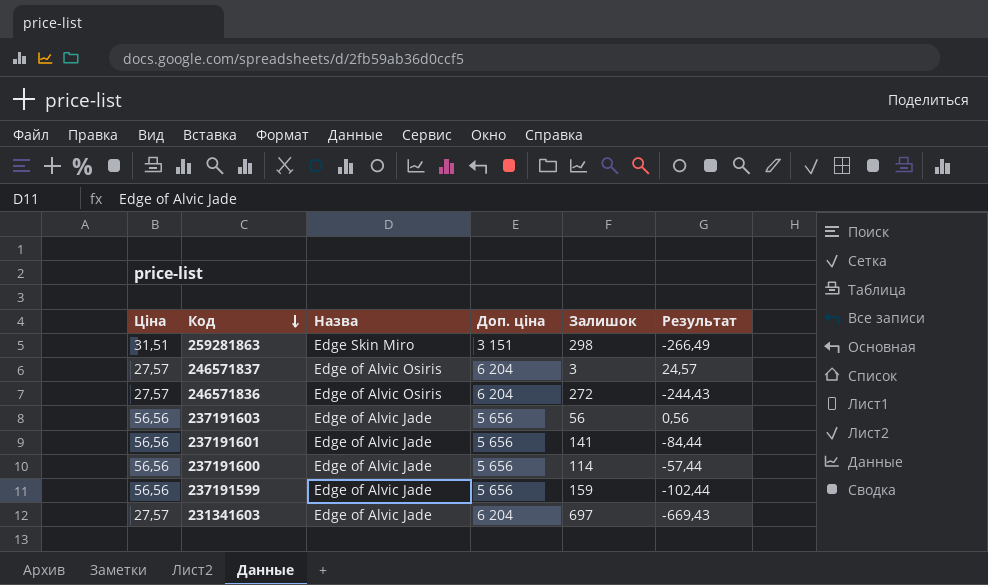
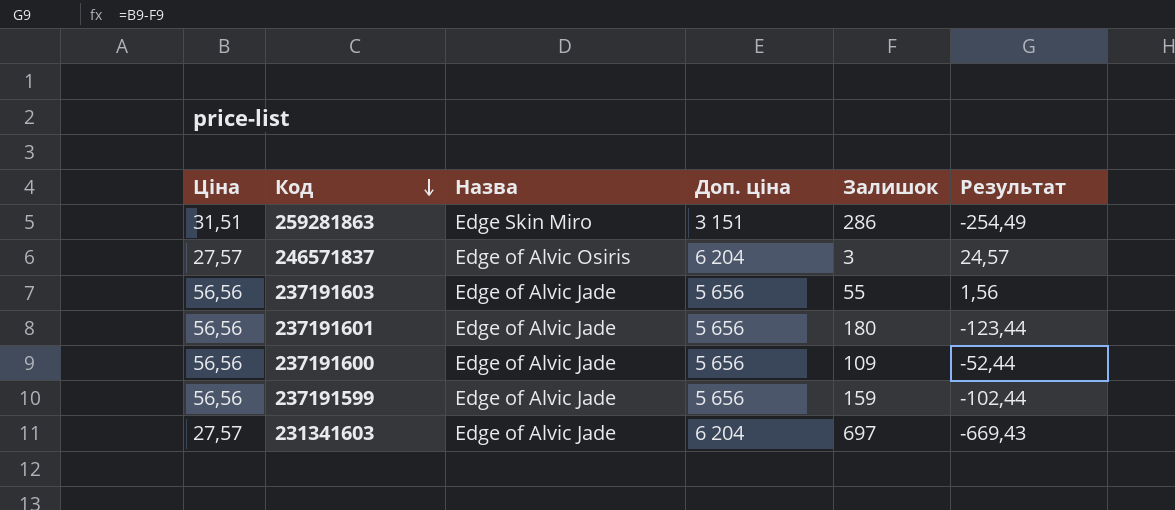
row 246571836: 27,57 | Edge of Alvic Osiris | 6 204 | 272 | -244,43 -> none
259281863 | Залишок: 298 -> 286
259281863 | Результат: -266,49 -> -254,49
237191603 | Залишок: 56 -> 55
237191603 | Результат: 0,56 -> 1,56
237191601 | Залишок: 141 -> 180
237191601 | Результат: -84,44 -> -123,44
237191600 | Залишок: 114 -> 109
237191600 | Результат: -57,44 -> -52,44

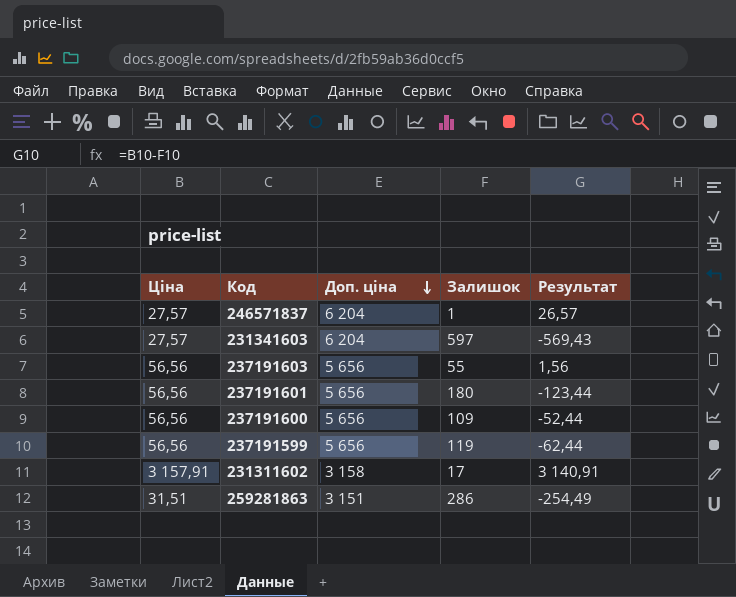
row order: Код descending -> Доп. ціна descending
column Назва | position: 3 -> none
246571837 | Залишок: 3 -> 1
246571837 | Результат: 24,57 -> 26,57
231341603 | Залишок: 697 -> 597
231341603 | Результат: -669,43 -> -569,43
237191599 | Залишок: 159 -> 119
237191599 | Результат: -102,44 -> -62,44
row 231311602: none -> 3 157,91 | 3 158 | 17 | 3 140,91

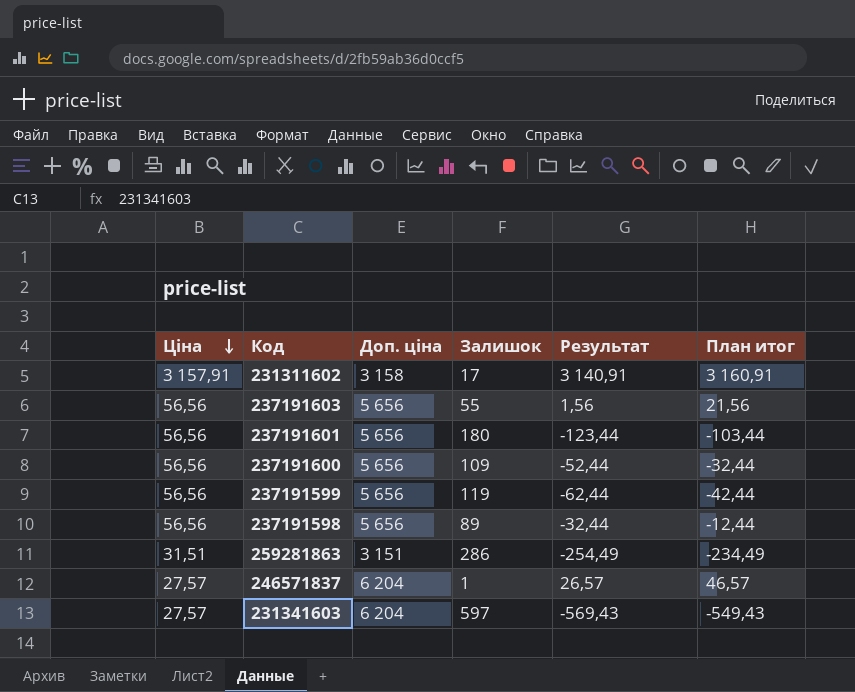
row order: Доп. ціна descending -> Ціна descending
column План итог | formula: none -> [Результат] + 20
row 237191598: none -> 56,56 | 5 656 | 89 | -32,44 | -12,44

